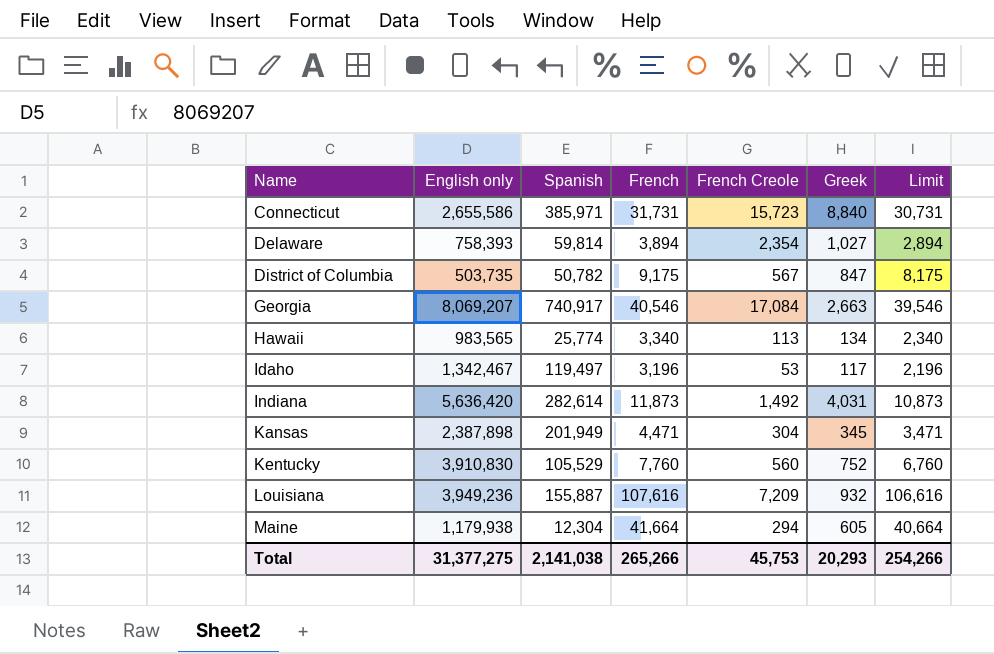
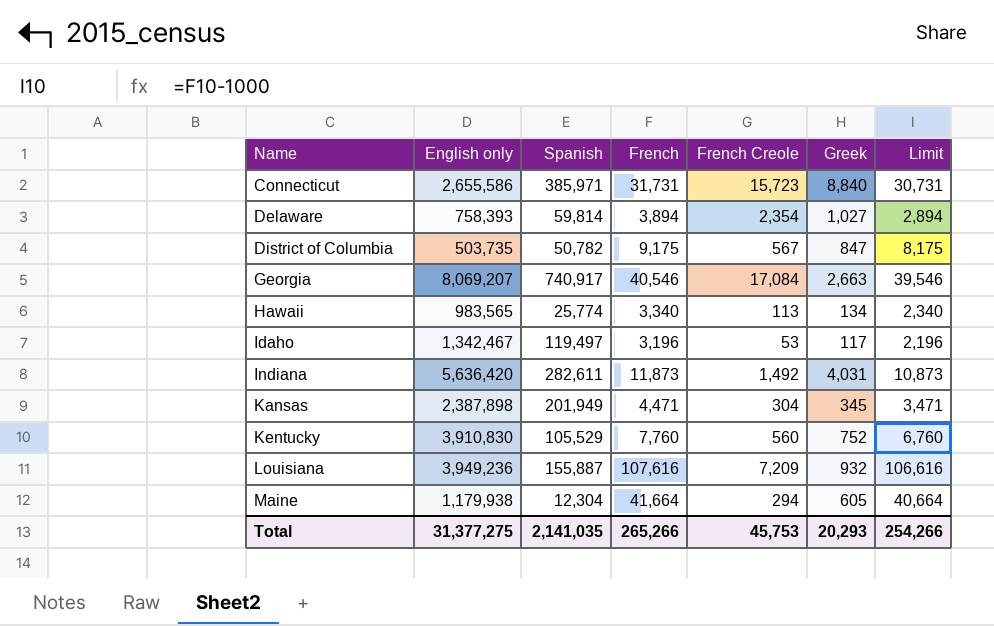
Indiana | Spanish: 282,614 -> 282,611
Total | Spanish: 2,141,038 -> 2,141,035

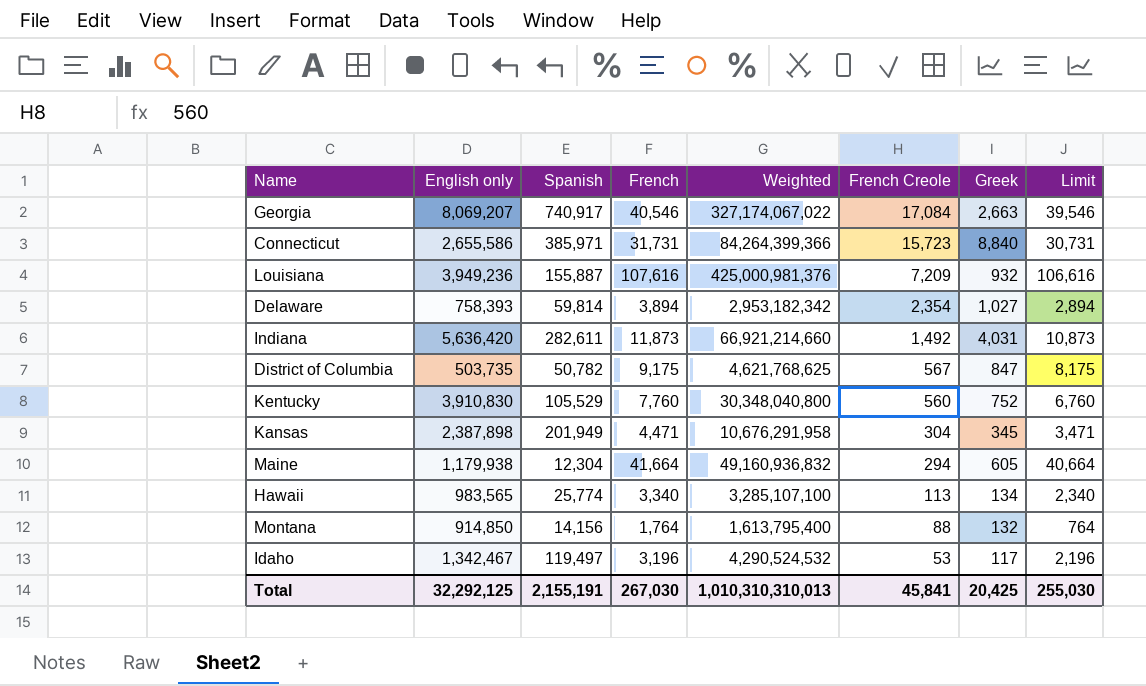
row order: Name ascending -> French Creole descending
column Weighted | formula: none -> [English only] * [French]
row Montana: none -> 914,850 | 14,156 | 1,764 | 1,613,795,400 | 88 | 132 | 764
Total | English only: 31,377,275 -> 32,292,125
Total | Spanish: 2,141,035 -> 2,155,191
Total | French: 265,266 -> 267,030
Total | French Creole: 45,753 -> 45,841
Total | Greek: 20,293 -> 20,425
Total | Limit: 254,266 -> 255,030

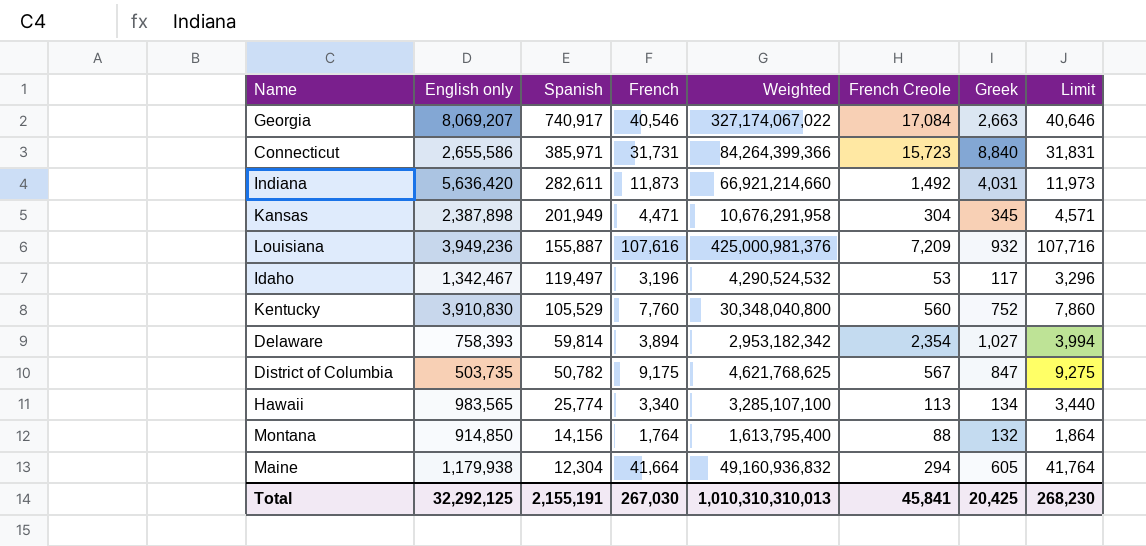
row order: French Creole descending -> Spanish descending
column Limit | formula: [French] - 1000 -> [French] + 100
Total | Limit: 255,030 -> 268,230

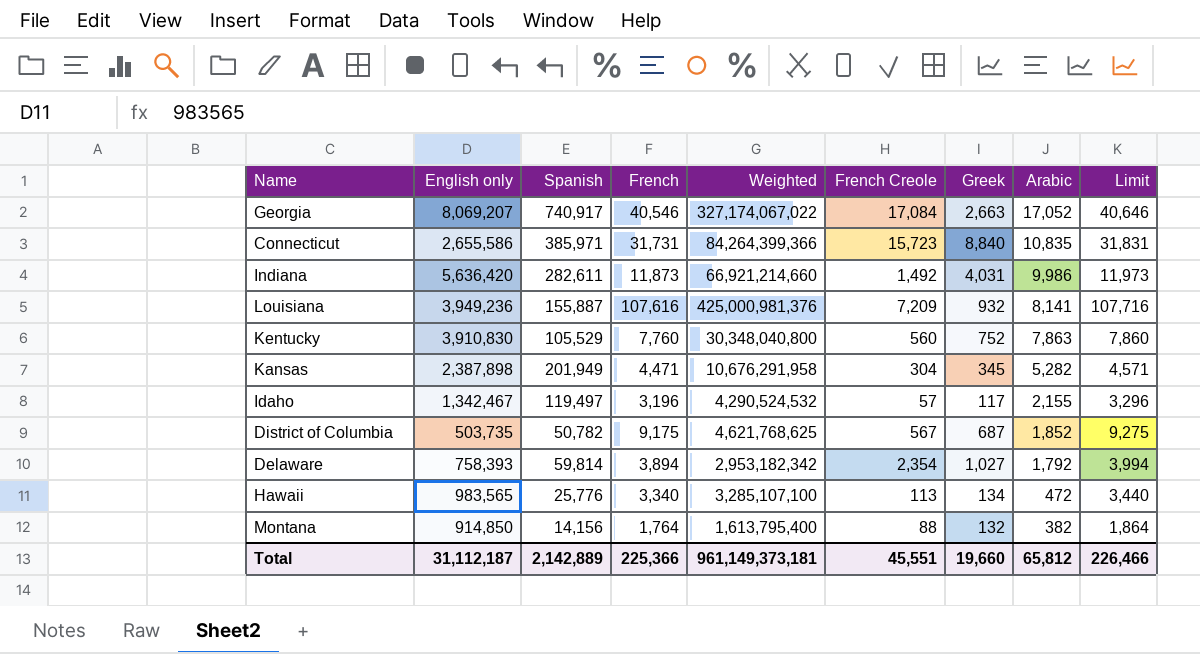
row order: Spanish descending -> Arabic descending
column Arabic | position: none -> 8
row Maine: 1,179,938 | 12,304 | 41,664 | 49,160,936,832 | 294 | 605 | 41,764 -> none
Idaho | French Creole: 53 -> 57
District of Columbia | Greek: 847 -> 687
Hawaii | Spanish: 25,774 -> 25,776
Total | English only: 32,292,125 -> 31,112,187
Total | Spanish: 2,155,191 -> 2,142,889
Total | French: 267,030 -> 225,366
Total | Weighted: 1,010,310,310,013 -> 961,149,373,181
Total | French Creole: 45,841 -> 45,551
Total | Greek: 20,425 -> 19,660
Total | Limit: 268,230 -> 226,466

